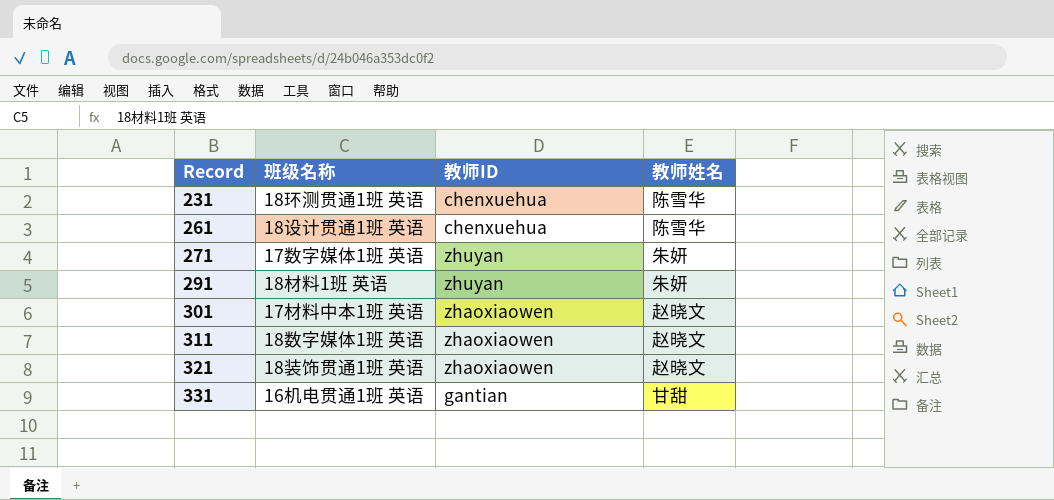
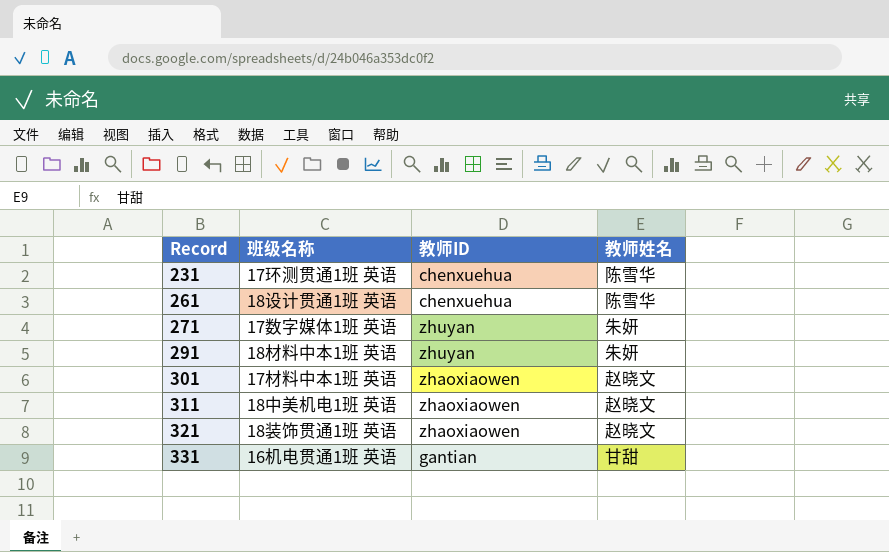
231 | 班级名称: 18环测贯通1班 英语 -> 17环测贯通1班 英语
291 | 班级名称: 18材料1班 英语 -> 18材料中本1班 英语
311 | 班级名称: 18数字媒体1班 英语 -> 18中美机电1班 英语

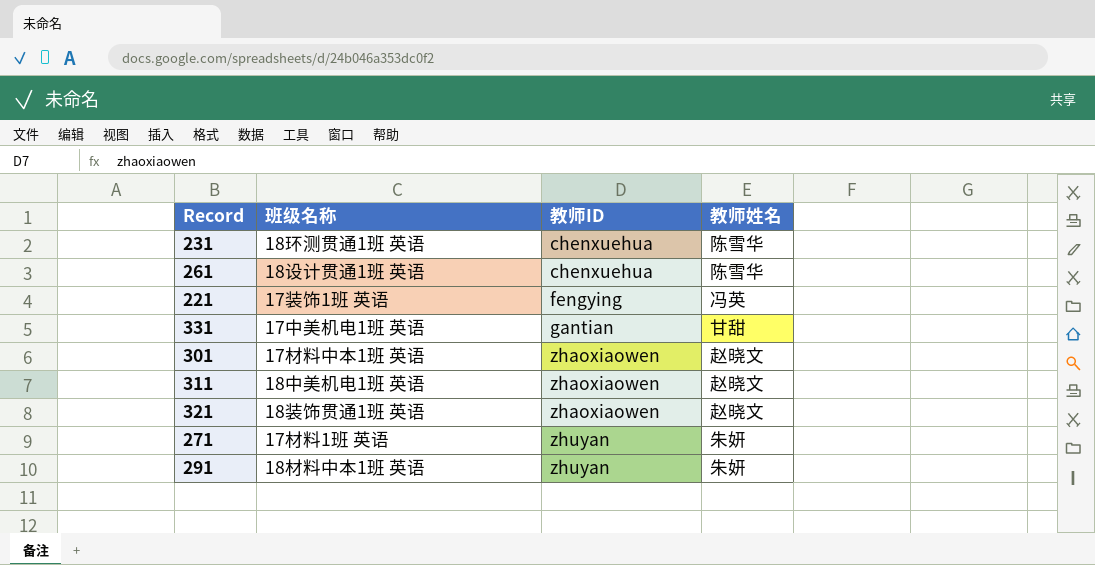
row order: Record ascending -> 教师ID ascending
231 | 班级名称: 17环测贯通1班 英语 -> 18环测贯通1班 英语
row 221: none -> 17装饰1班 英语 | fengying | 冯英
331 | 班级名称: 16机电贯通1班 英语 -> 17中美机电1班 英语
271 | 班级名称: 17数字媒体1班 英语 -> 17材料1班 英语

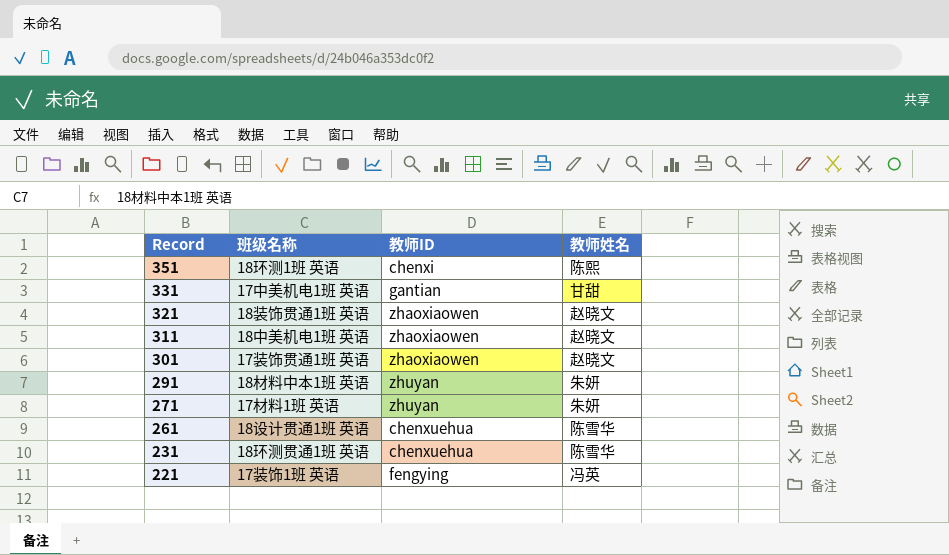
row order: 教师ID ascending -> Record descending
row 351: none -> 18环测1班 英语 | chenxi | 陈熙
301 | 班级名称: 17材料中本1班 英语 -> 17装饰贯通1班 英语

